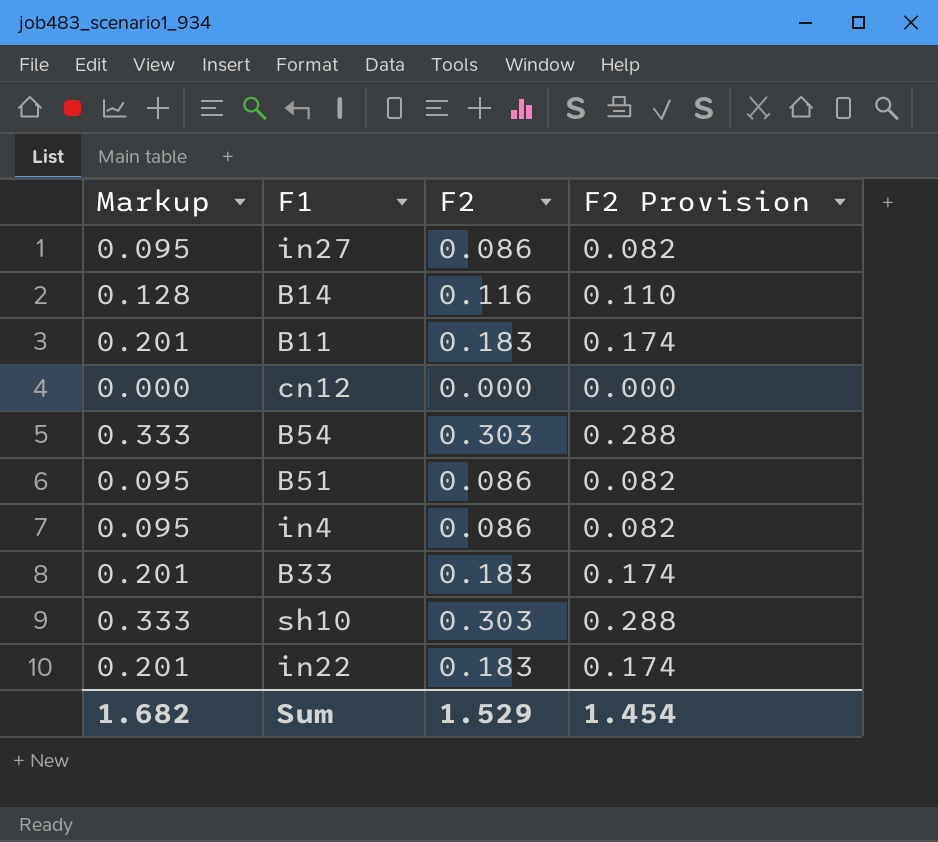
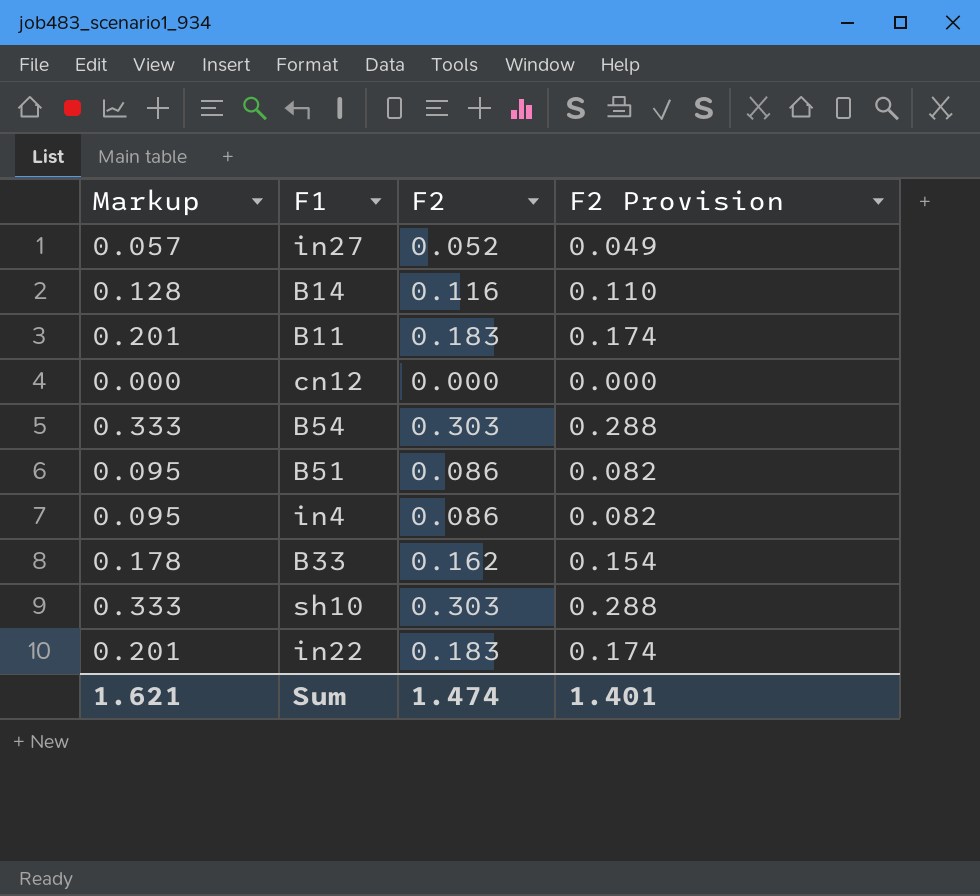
in27 | Markup: 0.095 -> 0.057
in27 | F2: 0.086 -> 0.052
in27 | F2 Provision: 0.082 -> 0.049
B33 | Markup: 0.201 -> 0.178
B33 | F2: 0.183 -> 0.162
B33 | F2 Provision: 0.174 -> 0.154
Sum | Markup: 1.682 -> 1.621
Sum | F2: 1.529 -> 1.474
Sum | F2 Provision: 1.454 -> 1.401

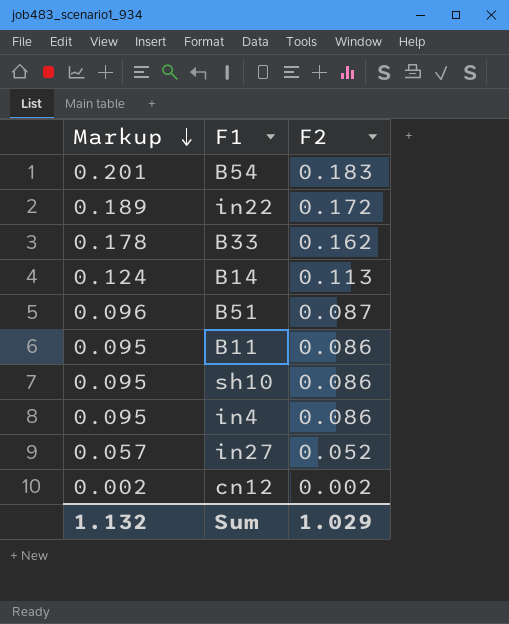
row order: none -> Markup descending
column F2 Provision | formula: [F2] * 0.95 -> none
B54 | Markup: 0.333 -> 0.201
B54 | F2: 0.303 -> 0.183
in22 | Markup: 0.201 -> 0.189
in22 | F2: 0.183 -> 0.172
B14 | Markup: 0.128 -> 0.124
B14 | F2: 0.116 -> 0.113
B51 | Markup: 0.095 -> 0.096
B51 | F2: 0.086 -> 0.087
B11 | Markup: 0.201 -> 0.095
B11 | F2: 0.183 -> 0.086
sh10 | Markup: 0.333 -> 0.095
sh10 | F2: 0.303 -> 0.086
cn12 | Markup: 0.000 -> 0.002
cn12 | F2: 0.000 -> 0.002
Sum | Markup: 1.621 -> 1.132
Sum | F2: 1.474 -> 1.029

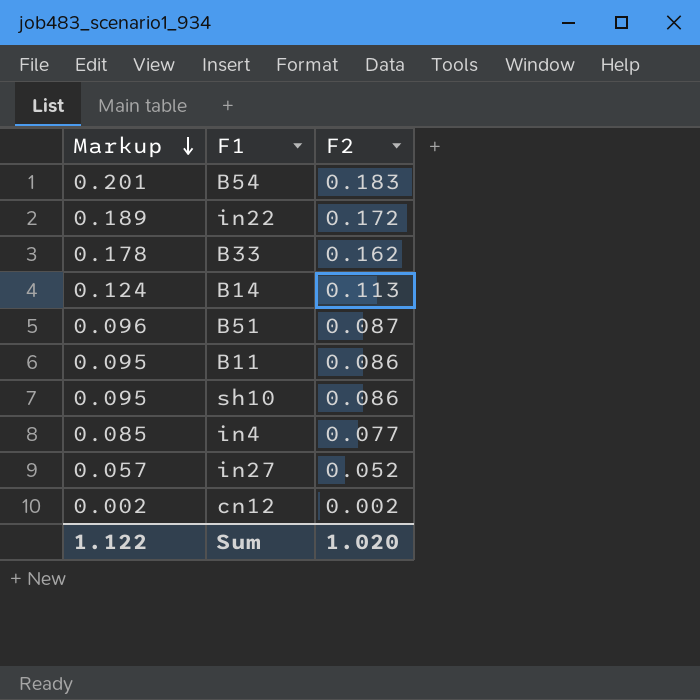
in4 | Markup: 0.095 -> 0.085
in4 | F2: 0.086 -> 0.077
Sum | Markup: 1.132 -> 1.122
Sum | F2: 1.029 -> 1.020

